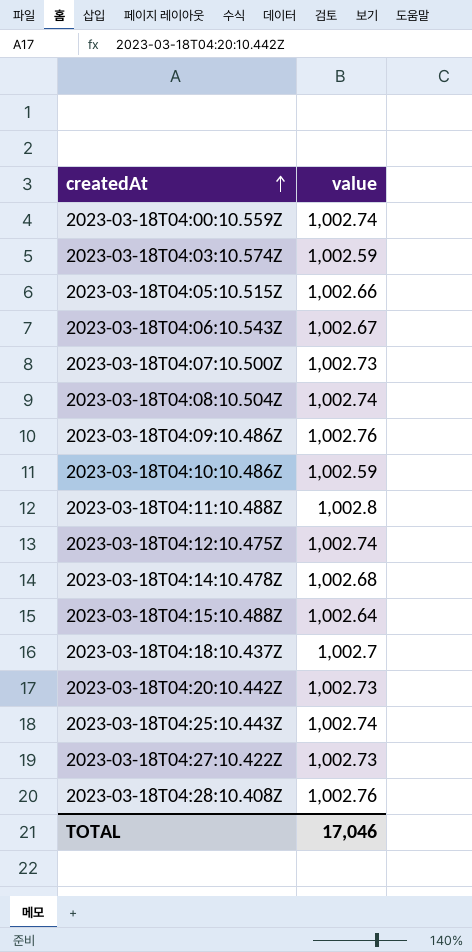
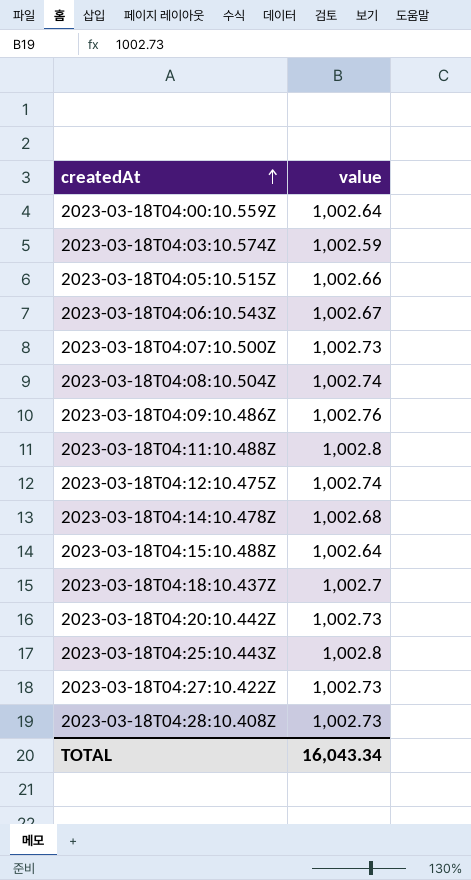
row 2023-03-18T04:10:10.486Z: 1,002.59 -> none
2023-03-18T04:00:10.559Z | value: 1,002.74 -> 1,002.64
2023-03-18T04:25:10.443Z | value: 1,002.74 -> 1,002.8
2023-03-18T04:28:10.408Z | value: 1,002.76 -> 1,002.73
TOTAL | value: 17,046 -> 16,043.34

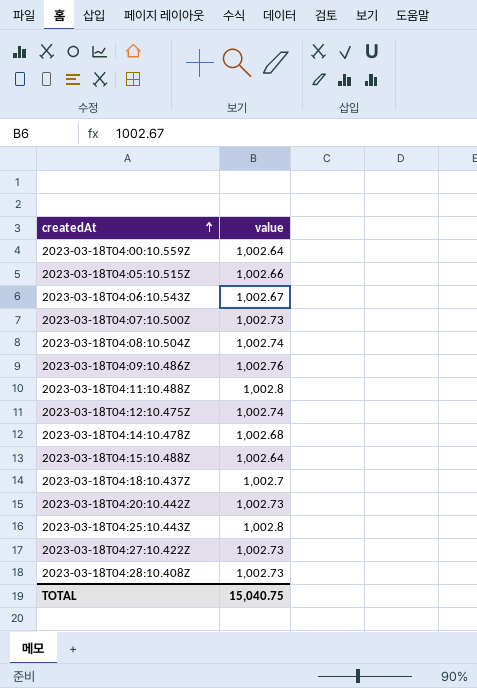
row 2023-03-18T04:03:10.574Z: 1,002.59 -> none
TOTAL | value: 16,043.34 -> 15,040.75

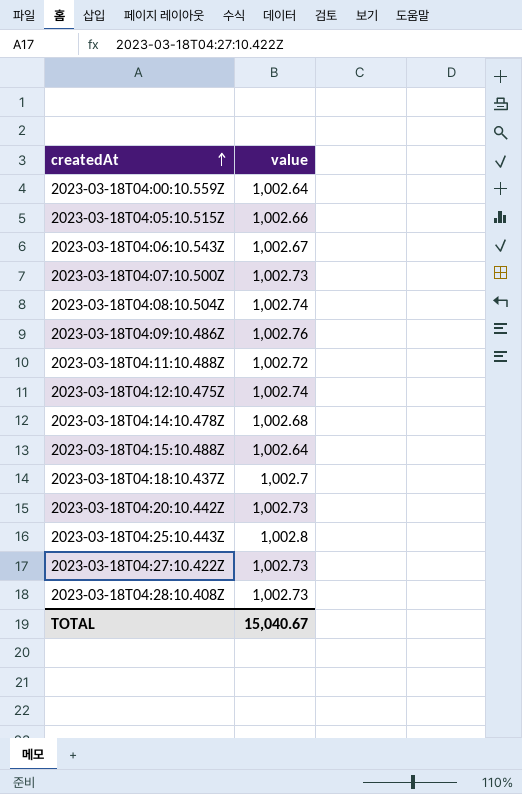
2023-03-18T04:11:10.488Z | value: 1,002.8 -> 1,002.72
TOTAL | value: 15,040.75 -> 15,040.67

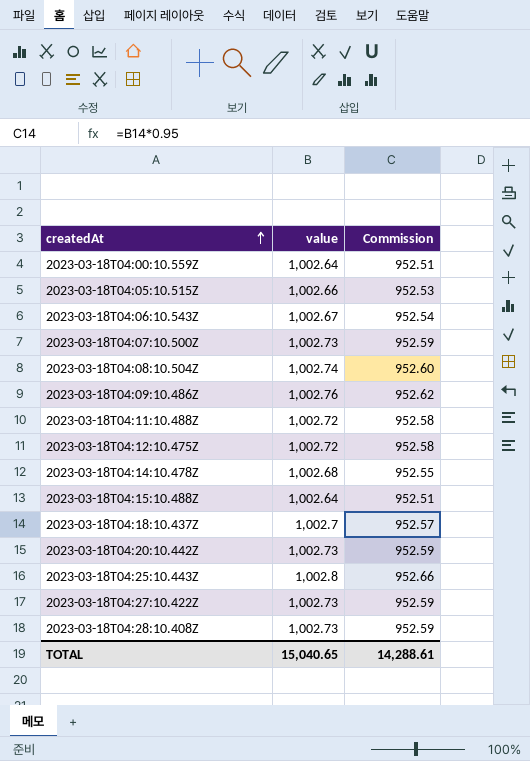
column Commission | formula: none -> [value] * 0.95
2023-03-18T04:12:10.475Z | value: 1,002.74 -> 1,002.72
TOTAL | value: 15,040.67 -> 15,040.65

